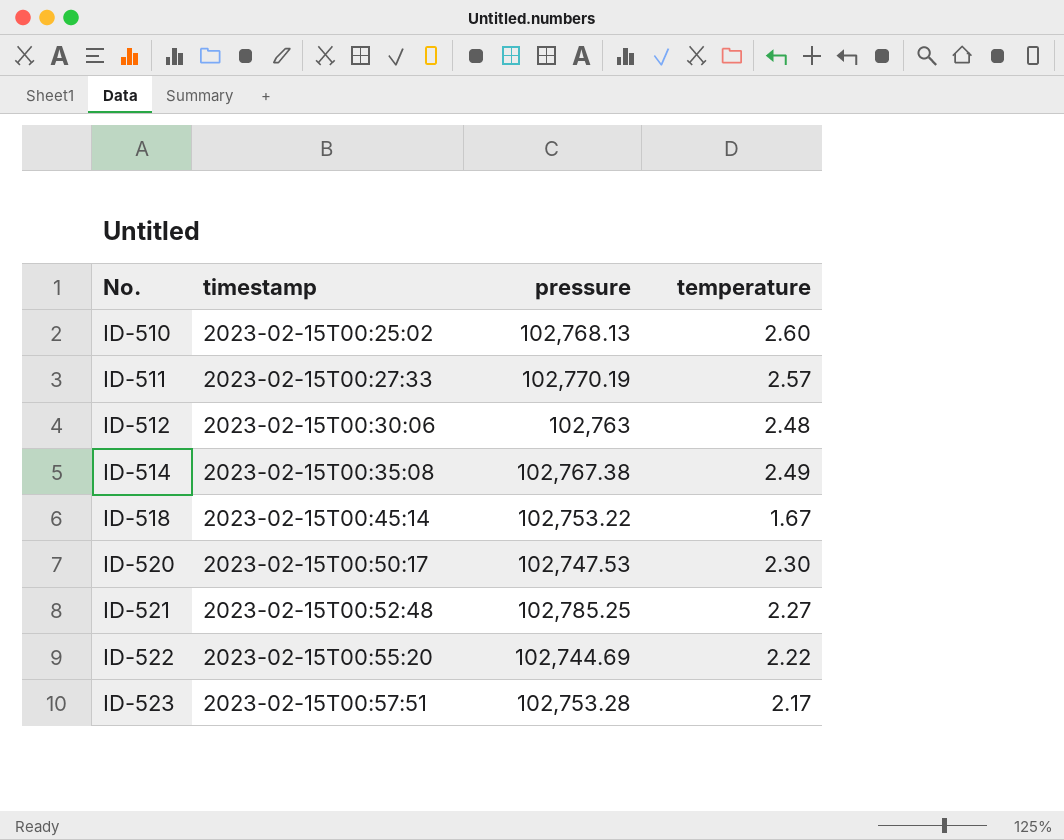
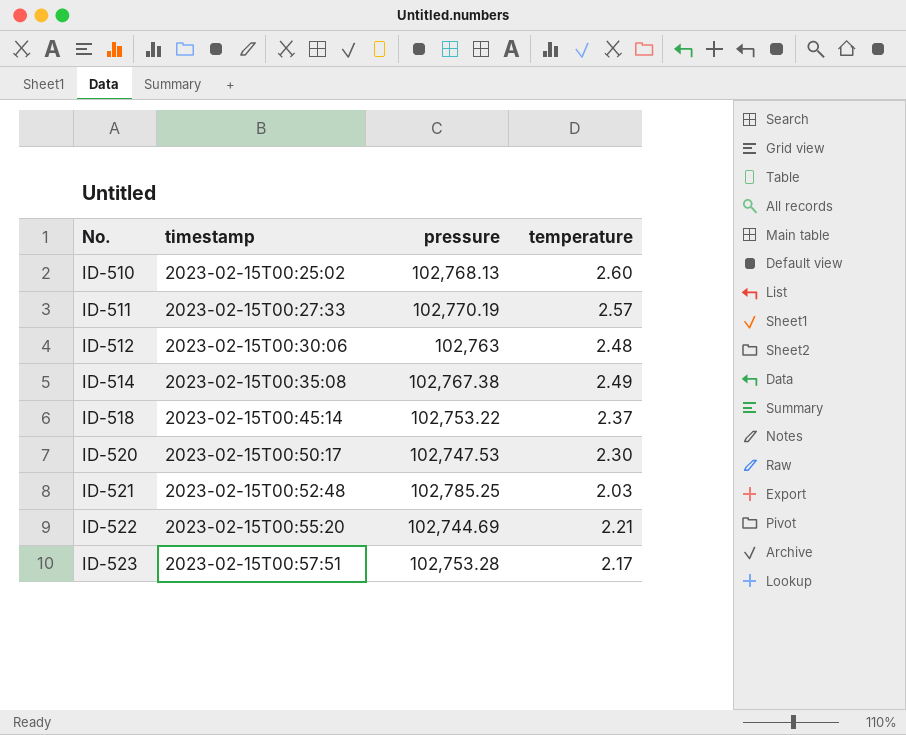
ID-518 | temperature: 1.67 -> 2.37
ID-521 | temperature: 2.27 -> 2.03
ID-522 | temperature: 2.22 -> 2.21

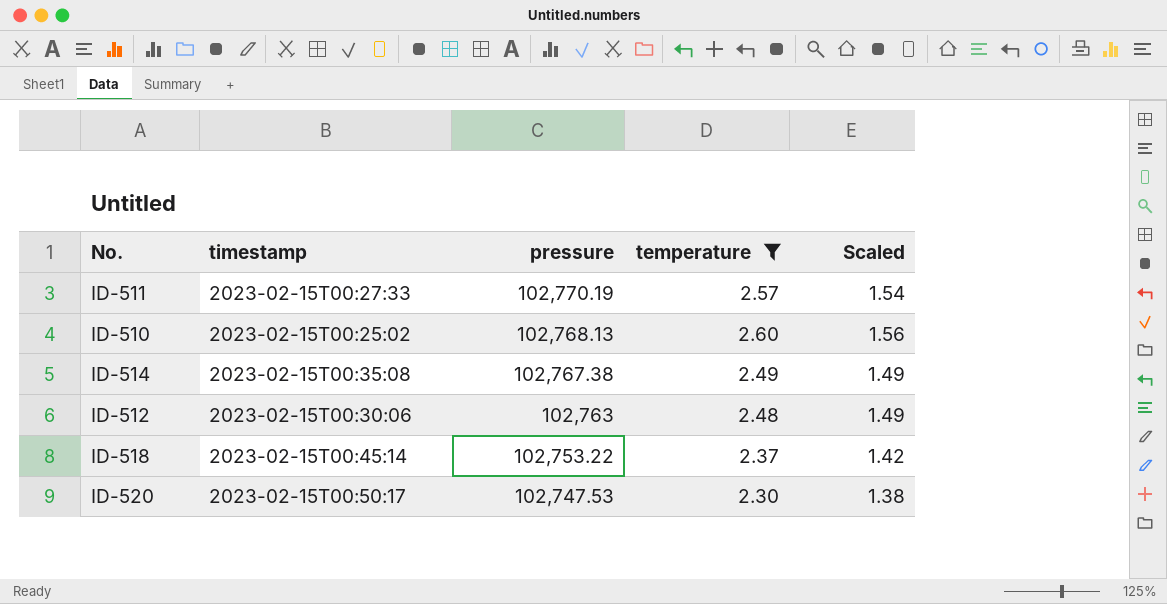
filter: none -> temperature >= 2.30
row order: No. ascending -> pressure descending
column Scaled | formula: none -> [temperature] * 0.6

